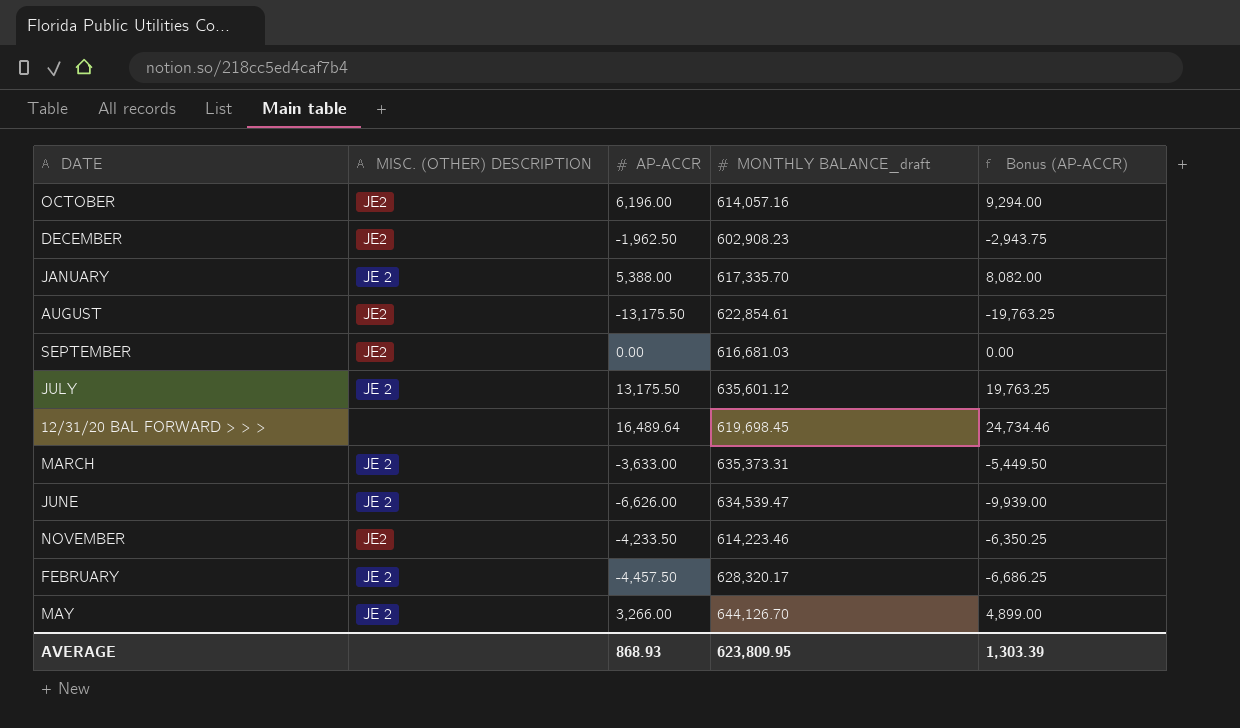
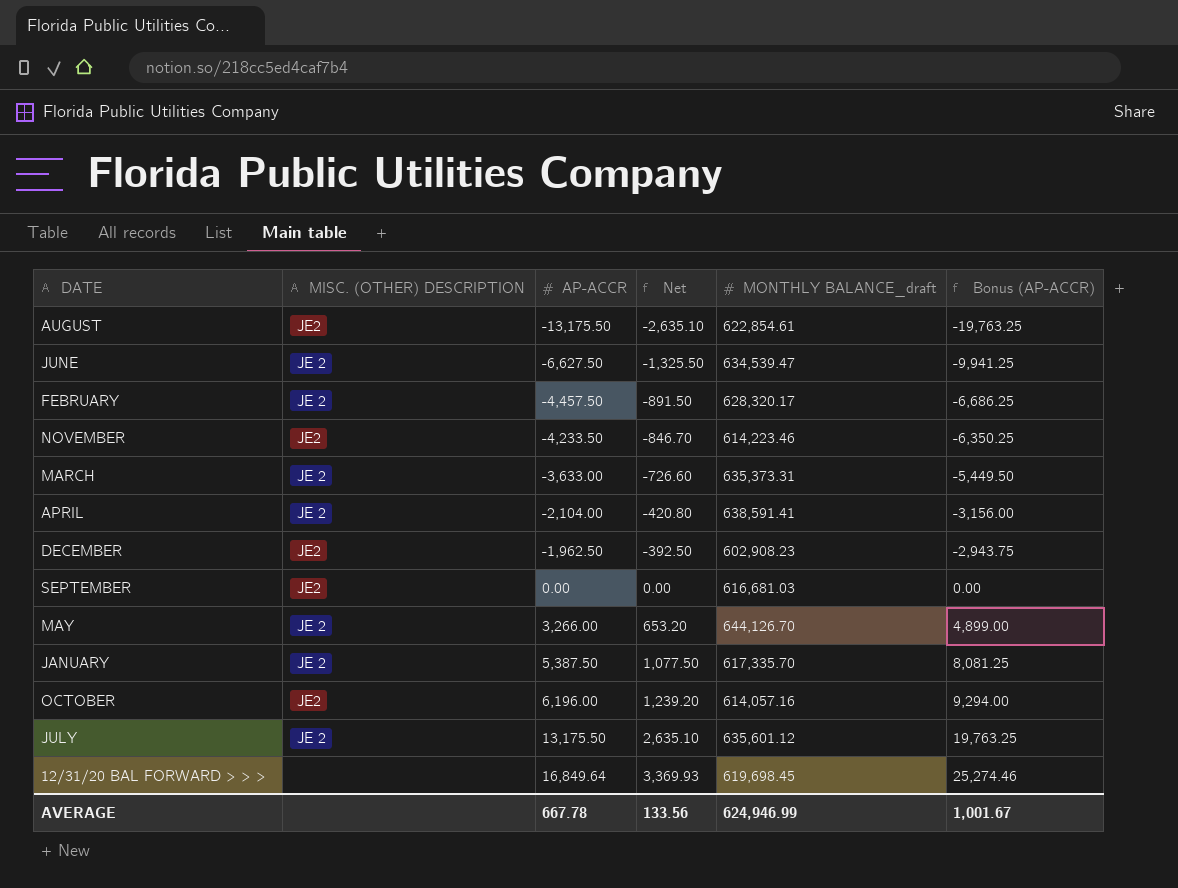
row order: none -> AP-ACCR ascending
column Net | formula: none -> [AP-ACCR] * 0.2
JUNE | AP-ACCR: -6,626.00 -> -6,627.50
JUNE | Bonus (AP-ACCR): -9,939.00 -> -9,941.25
row APRIL: none -> JE 2 | -2,104.00 | -420.80 | 638,591.41 | -3,156.00
JANUARY | AP-ACCR: 5,388.00 -> 5,387.50
JANUARY | Bonus (AP-ACCR): 8,082.00 -> 8,081.25
12/31/20 BAL FORWARD > > > | AP-ACCR: 16,489.64 -> 16,849.64
12/31/20 BAL FORWARD > > > | Bonus (AP-ACCR): 24,734.46 -> 25,274.46
AVERAGE | AP-ACCR: 868.93 -> 667.78
AVERAGE | MONTHLY BALANCE_draft: 623,809.95 -> 624,946.99
AVERAGE | Bonus (AP-ACCR): 1,303.39 -> 1,001.67

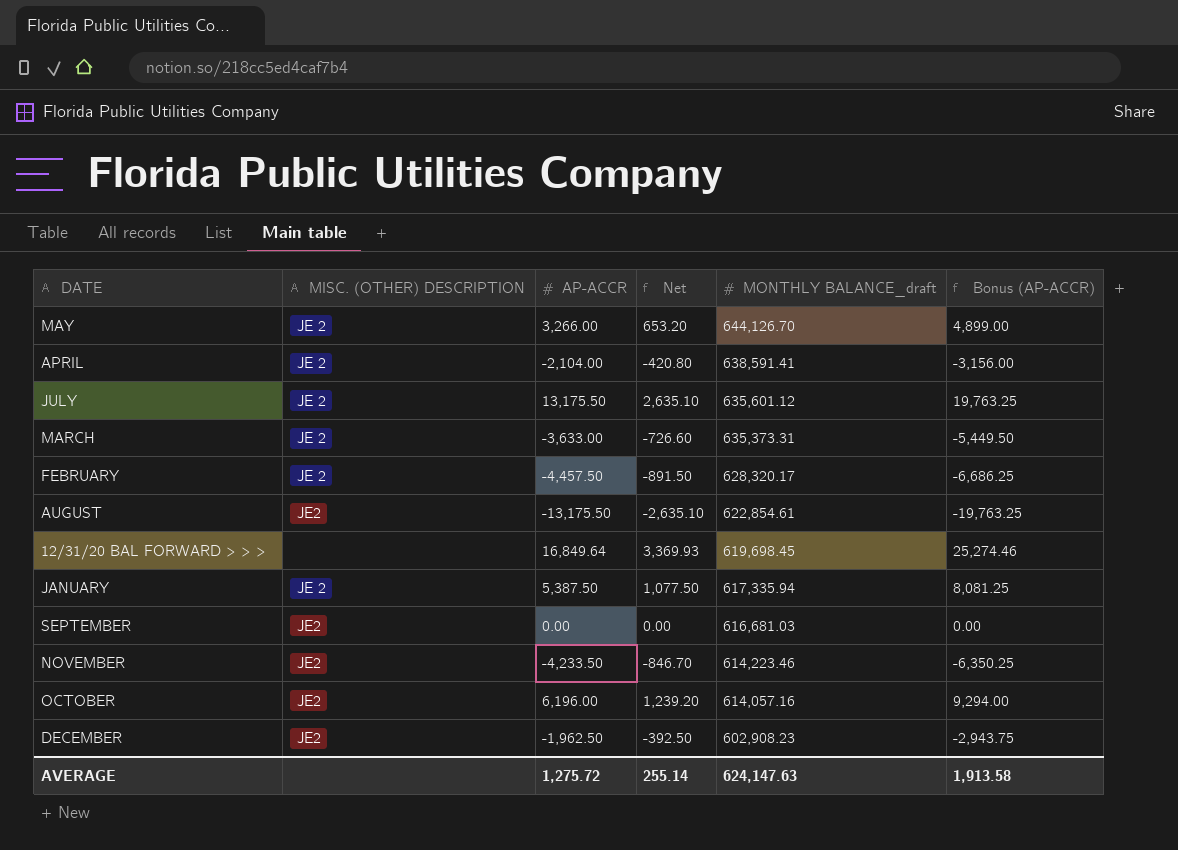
row order: AP-ACCR ascending -> MONTHLY BALANCE_draft descending
row JUNE: JE 2 | -6,627.50 | -1,325.50 | 634,539.47 | -9,941.25 -> none
JANUARY | MONTHLY BALANCE_draft: 617,335.70 -> 617,335.94
AVERAGE | AP-ACCR: 667.78 -> 1,275.72
AVERAGE | Net: 133.56 -> 255.14
AVERAGE | MONTHLY BALANCE_draft: 624,946.99 -> 624,147.63
AVERAGE | Bonus (AP-ACCR): 1,001.67 -> 1,913.58

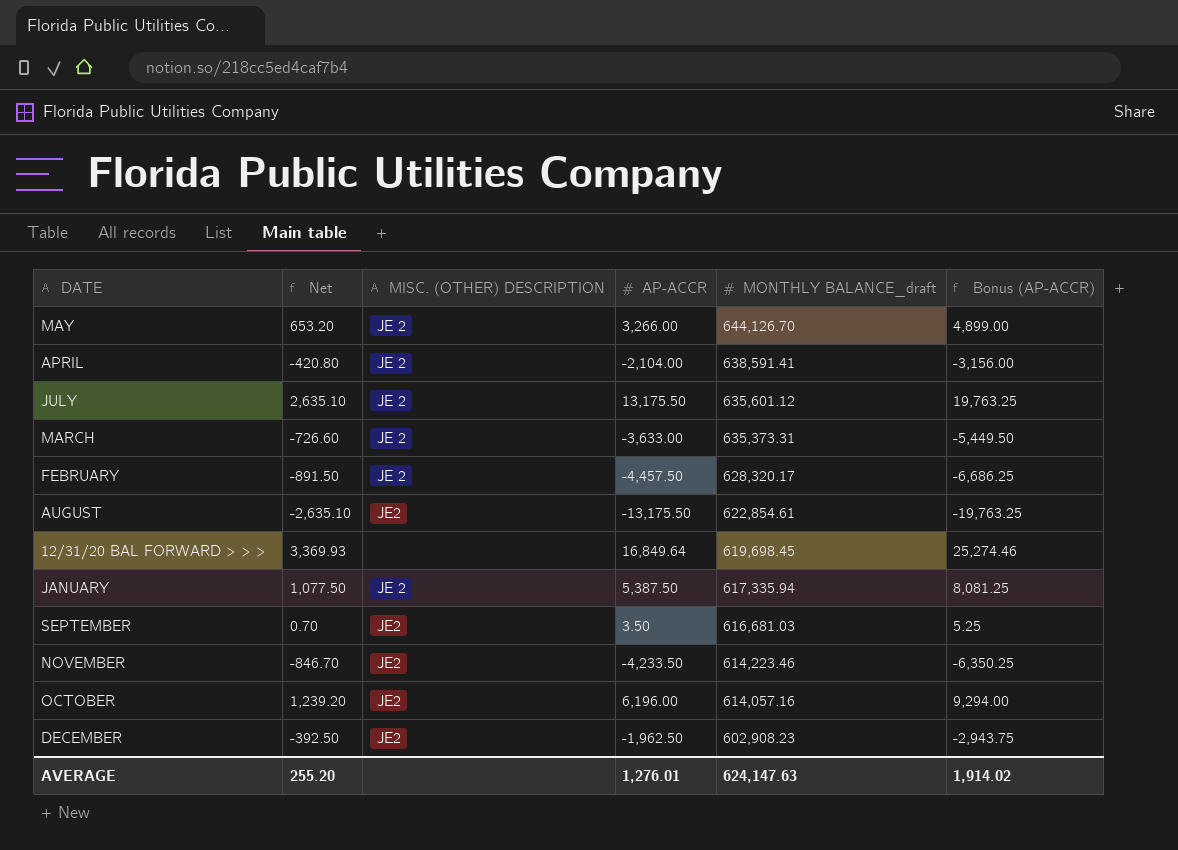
column Net | position: 4 -> 2
SEPTEMBER | Net: 0.00 -> 0.70
SEPTEMBER | AP-ACCR: 0.00 -> 3.50
SEPTEMBER | Bonus (AP-ACCR): 0.00 -> 5.25
AVERAGE | Net: 255.14 -> 255.20
AVERAGE | AP-ACCR: 1,275.72 -> 1,276.01
AVERAGE | Bonus (AP-ACCR): 1,913.58 -> 1,914.02

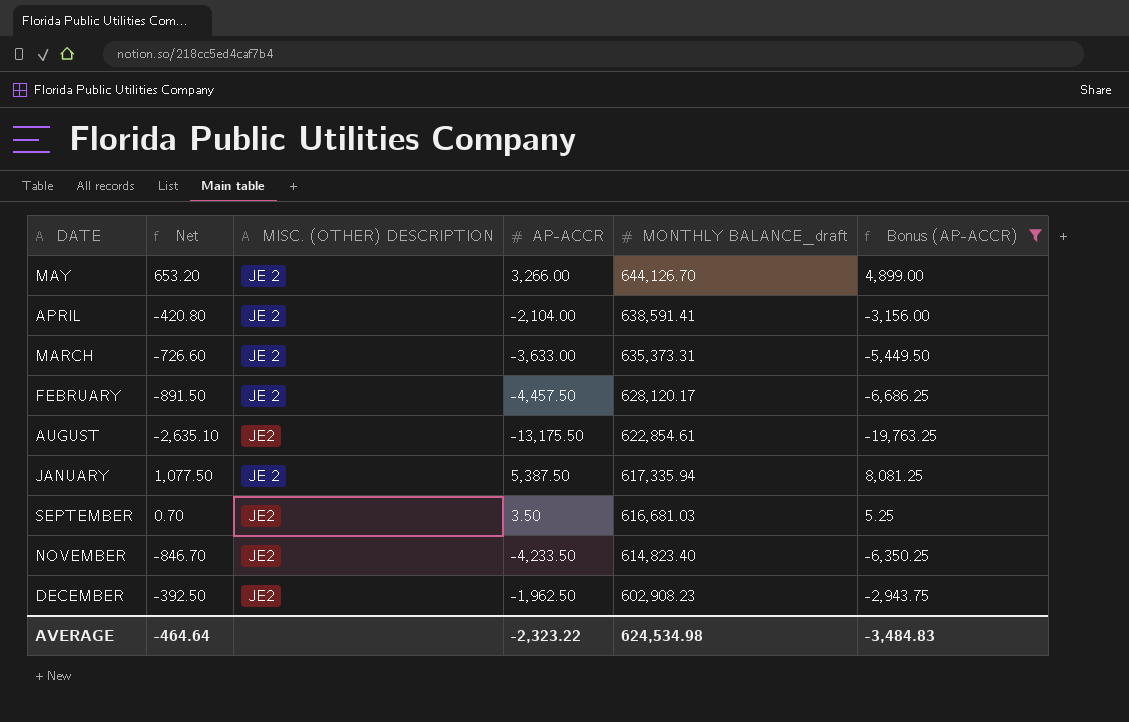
filter: none -> Bonus (AP-ACCR) <= 8,081.25
FEBRUARY | MONTHLY BALANCE_draft: 628,320.17 -> 628,120.17
NOVEMBER | MONTHLY BALANCE_draft: 614,223.46 -> 614,823.40
AVERAGE | Net: 255.20 -> -464.64
AVERAGE | AP-ACCR: 1,276.01 -> -2,323.22
AVERAGE | MONTHLY BALANCE_draft: 624,147.63 -> 624,534.98
AVERAGE | Bonus (AP-ACCR): 1,914.02 -> -3,484.83

